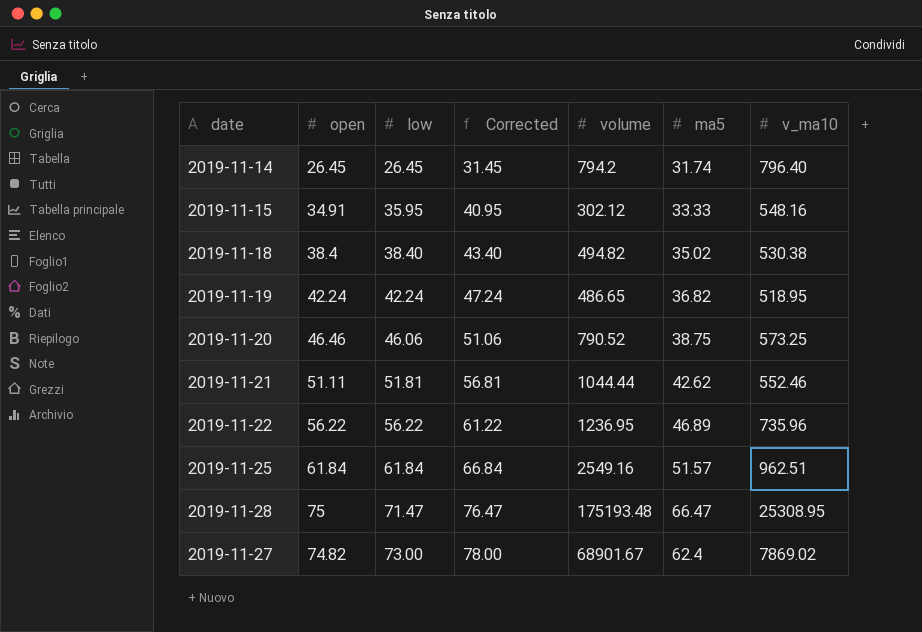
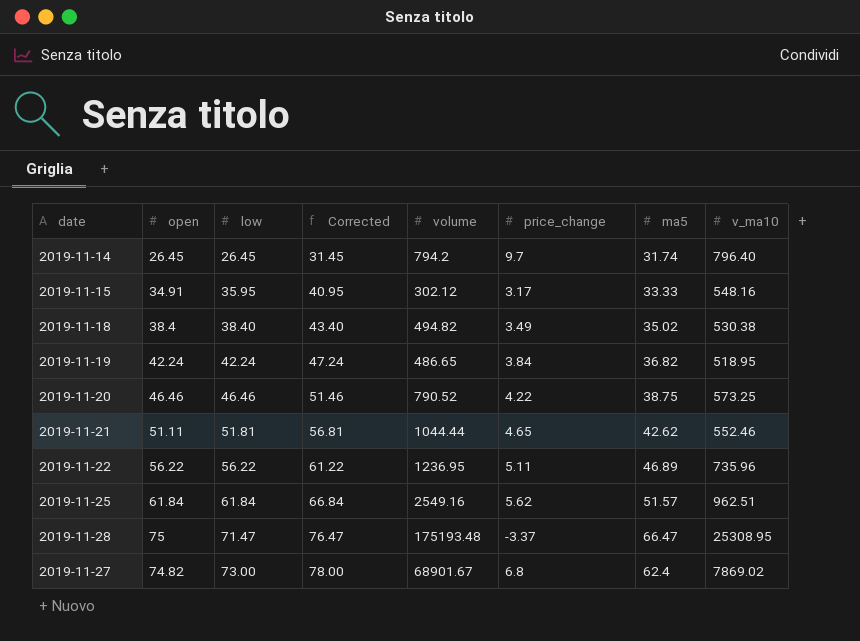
column price_change | position: none -> 6
2019-11-20 | low: 46.06 -> 46.46
2019-11-20 | Corrected: 51.06 -> 51.46

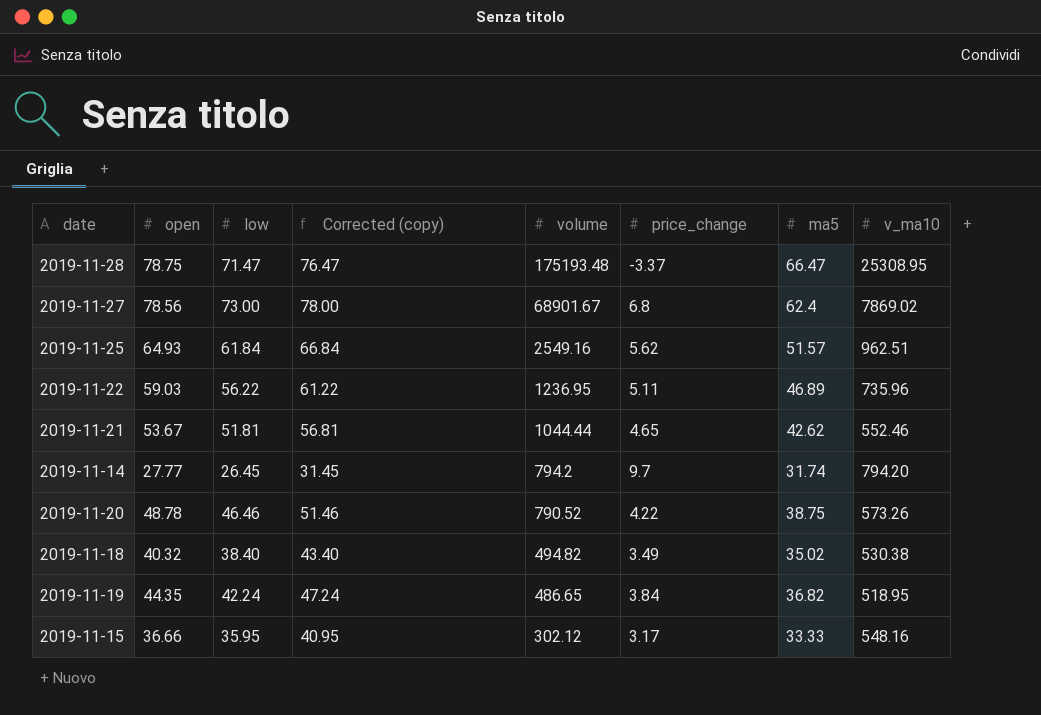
row order: low ascending -> volume descending
column name: Corrected -> Corrected (copy)
2019-11-28 | open: 75 -> 78.75
2019-11-27 | open: 74.82 -> 78.56
2019-11-25 | open: 61.84 -> 64.93
2019-11-22 | open: 56.22 -> 59.03
2019-11-21 | open: 51.11 -> 53.67
2019-11-14 | open: 26.45 -> 27.77
2019-11-14 | v_ma10: 796.40 -> 794.20
2019-11-20 | open: 46.46 -> 48.78
2019-11-20 | v_ma10: 573.25 -> 573.26
2019-11-18 | open: 38.4 -> 40.32
2019-11-19 | open: 42.24 -> 44.35
2019-11-15 | open: 34.91 -> 36.66

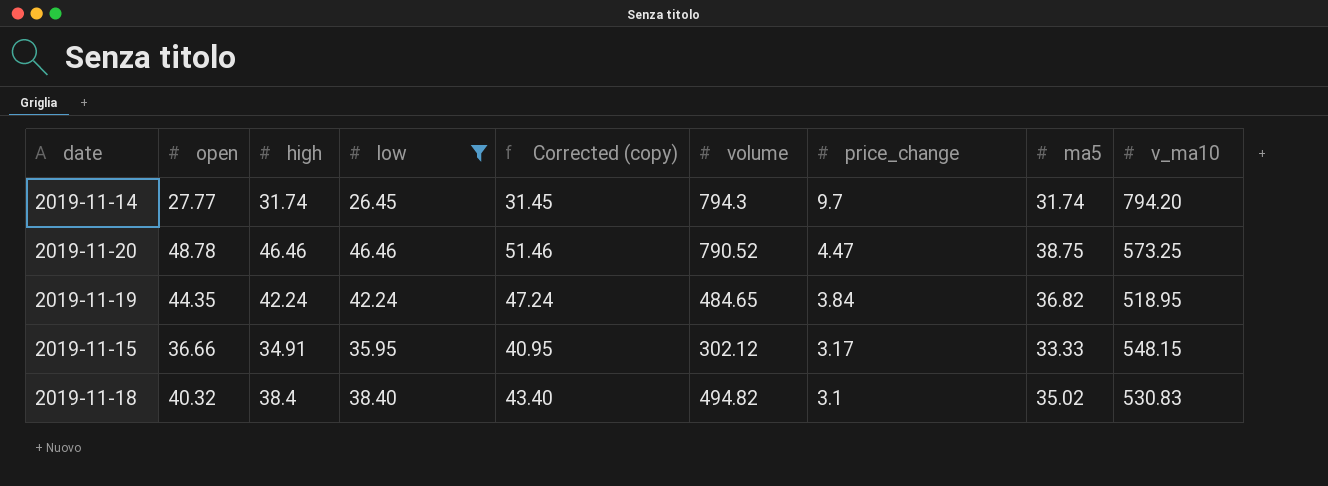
filter: none -> low <= 46.46
row order: volume descending -> price_change descending
column high | position: none -> 3
2019-11-14 | volume: 794.2 -> 794.3
2019-11-20 | price_change: 4.22 -> 4.47
2019-11-20 | v_ma10: 573.26 -> 573.25
2019-11-19 | volume: 486.65 -> 484.65
2019-11-15 | v_ma10: 548.16 -> 548.15
2019-11-18 | price_change: 3.49 -> 3.1
2019-11-18 | v_ma10: 530.38 -> 530.83

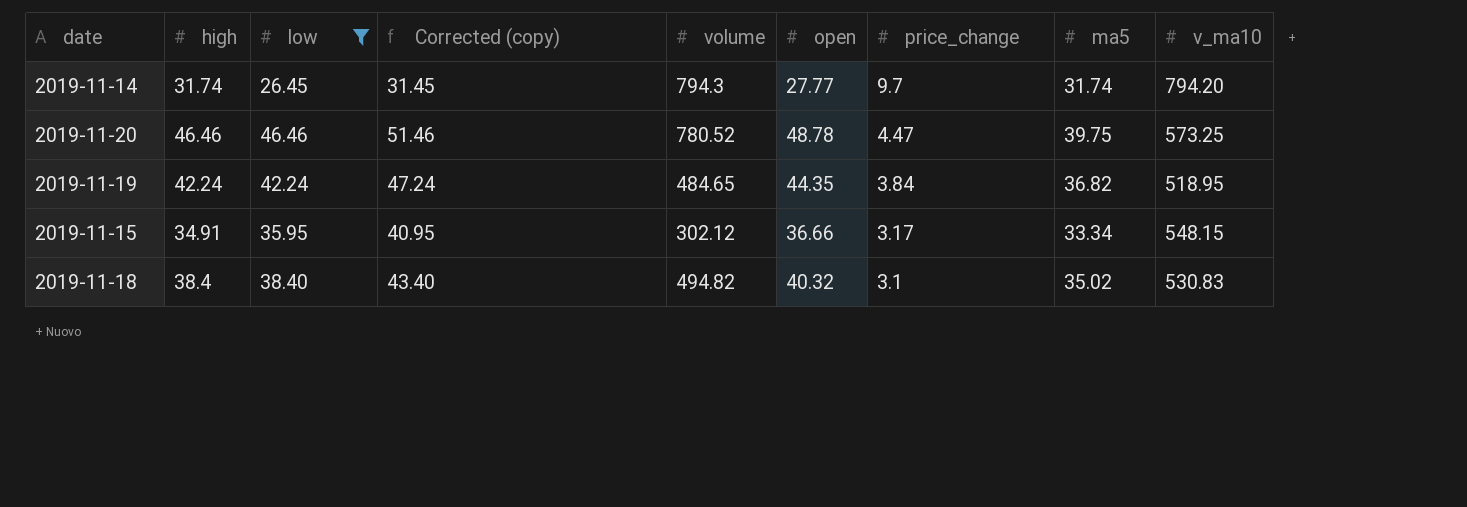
column open | position: 2 -> 6
2019-11-20 | volume: 790.52 -> 780.52
2019-11-20 | ma5: 38.75 -> 39.75
2019-11-15 | ma5: 33.33 -> 33.34

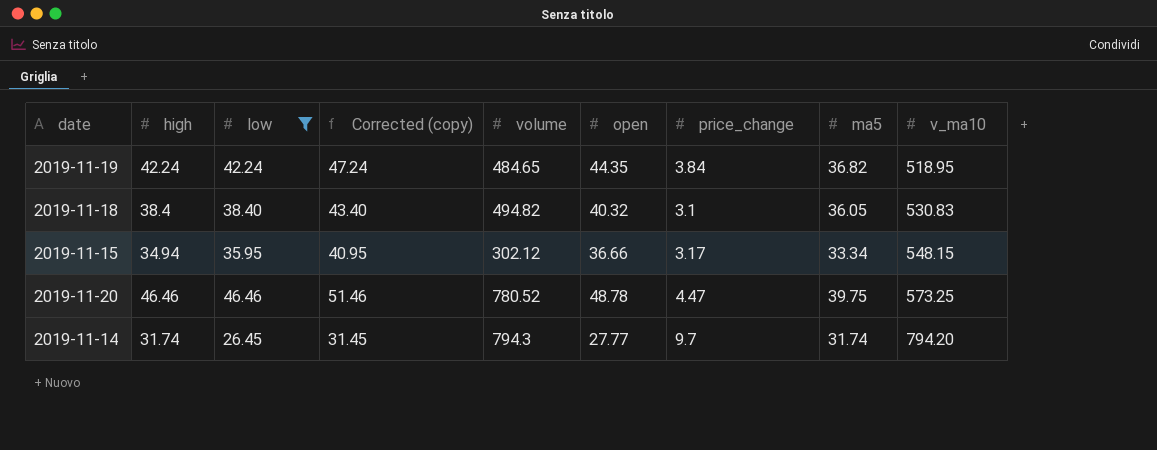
row order: price_change descending -> v_ma10 ascending
2019-11-18 | ma5: 35.02 -> 36.05
2019-11-15 | high: 34.91 -> 34.94

